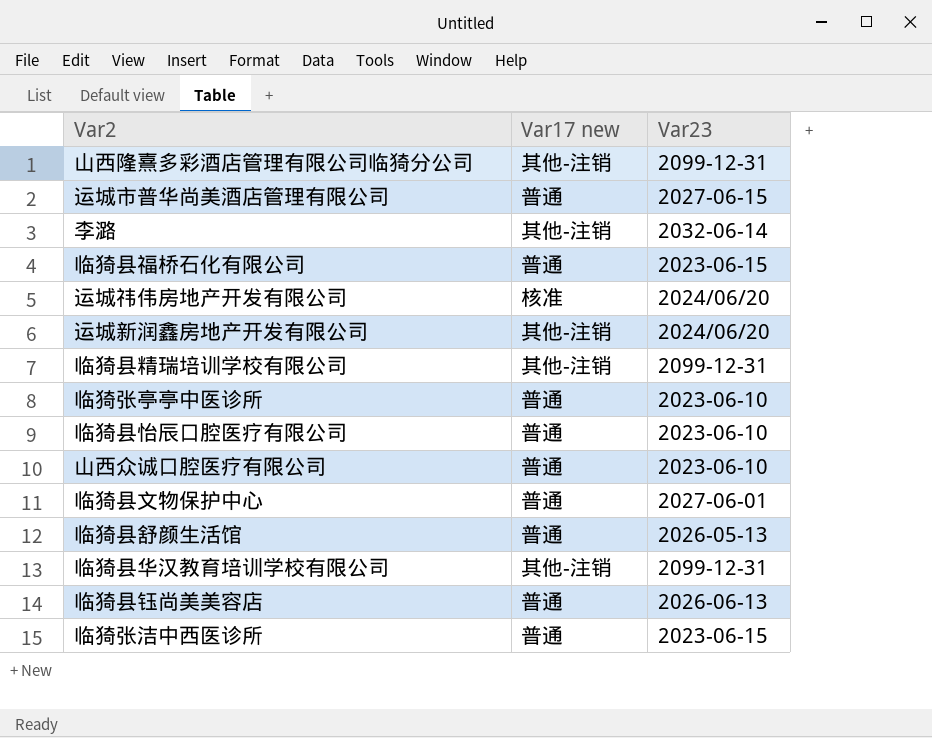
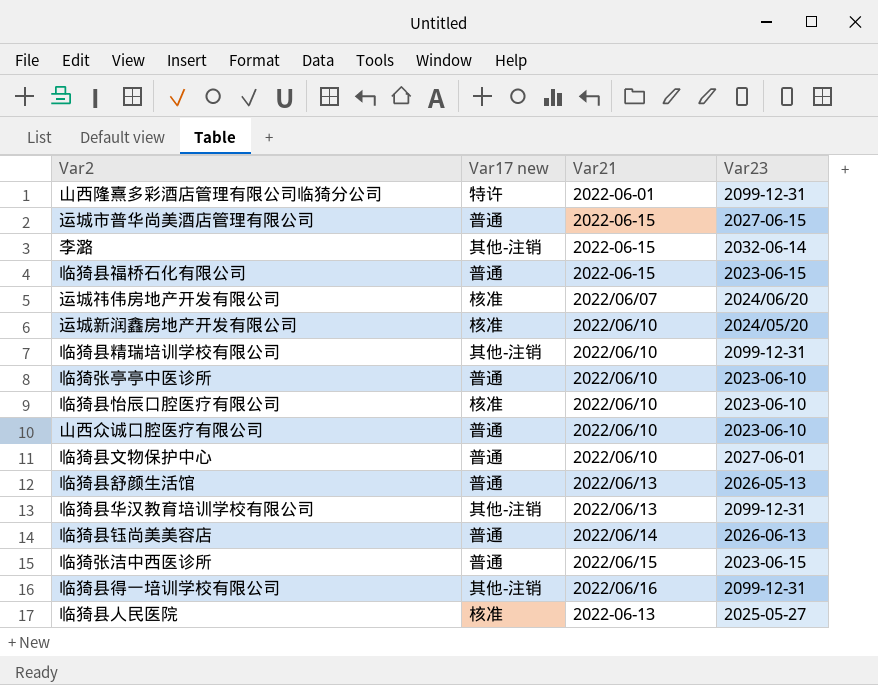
column Var21 | position: none -> 3
山西隆熹多彩酒店管理有限公司临猗分公司 | Var17 new: 其他-注销 -> 特许
运城新润鑫房地产开发有限公司 | Var17 new: 其他-注销 -> 核准
运城新润鑫房地产开发有限公司 | Var23: 2024/06/20 -> 2024/05/20
临猗县怡辰口腔医疗有限公司 | Var17 new: 普通 -> 核准
row 临猗县得一培训学校有限公司: none -> 其他-注销 | 2022/06/16 | 2099-12-31
row 临猗县人民医院: none -> 核准 | 2022-06-13 | 2025-05-27

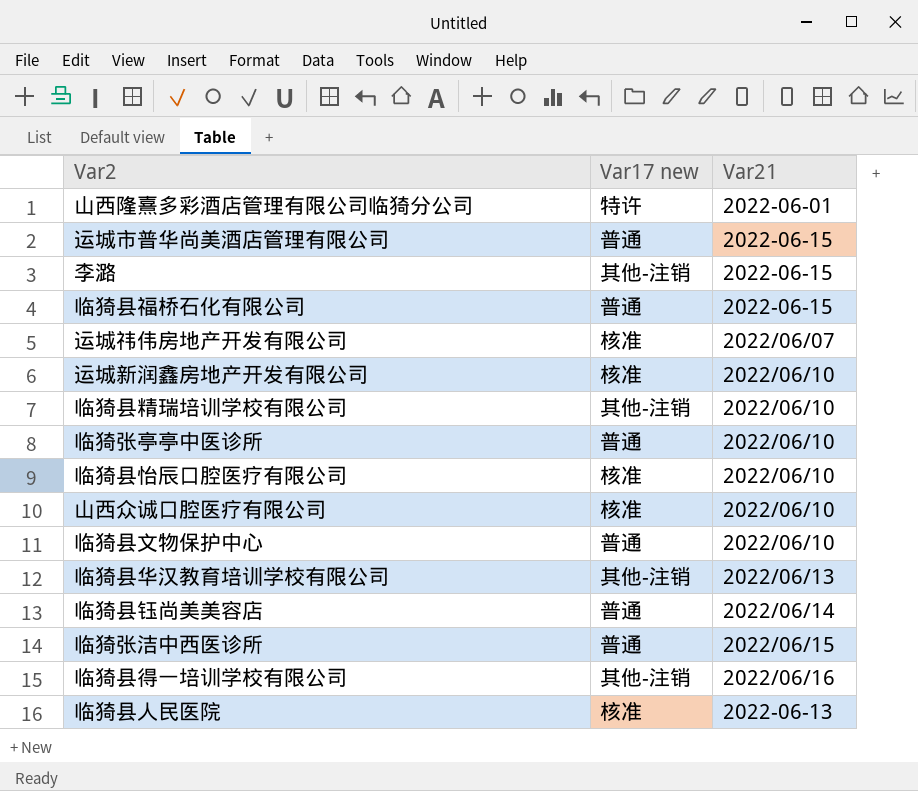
column Var23 | position: 4 -> none
row 临猗县舒颜生活馆: 普通 | 2022/06/13 | 2026-05-13 -> none
山西众诚口腔医疗有限公司 | Var17 new: 普通 -> 核准

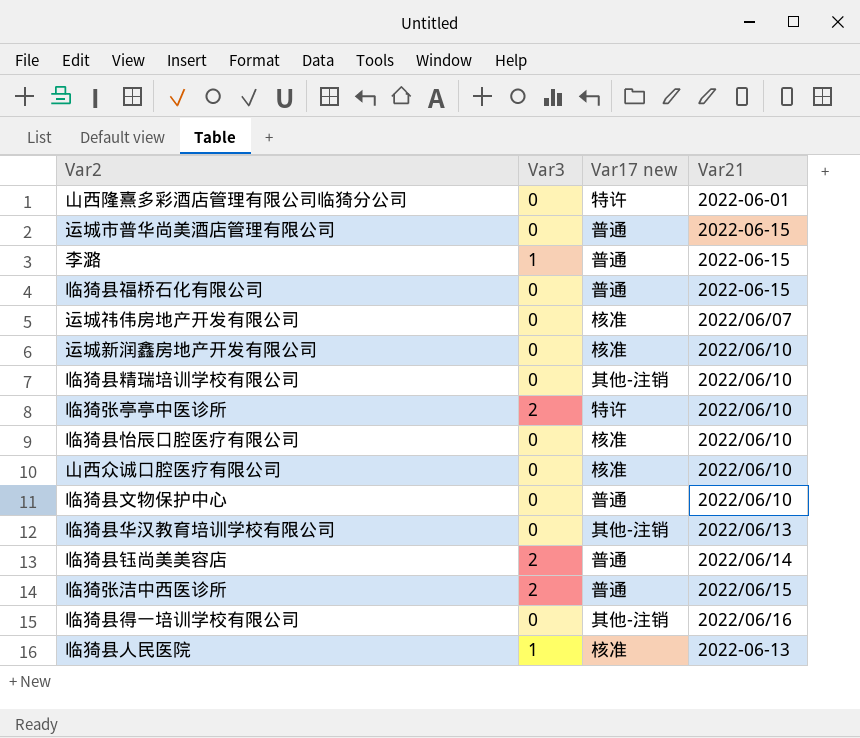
column Var3 | position: none -> 2
李潞 | Var17 new: 其他-注销 -> 普通
临猗张亭亭中医诊所 | Var17 new: 普通 -> 特许

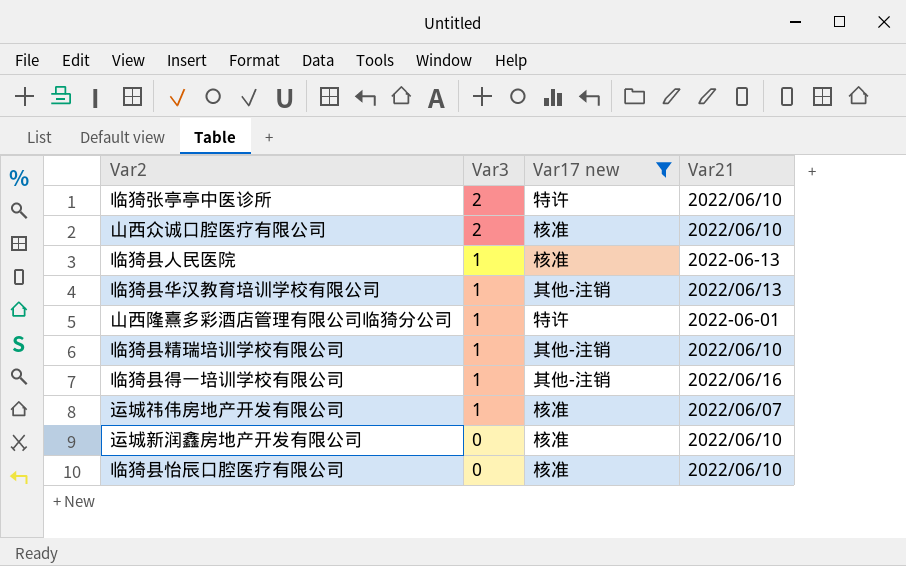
filter: none -> Var17 new != 普通
row order: none -> Var3 descending
山西众诚口腔医疗有限公司 | Var3: 0 -> 2
临猗县华汉教育培训学校有限公司 | Var3: 0 -> 1
山西隆熹多彩酒店管理有限公司临猗分公司 | Var3: 0 -> 1
临猗县精瑞培训学校有限公司 | Var3: 0 -> 1
临猗县得一培训学校有限公司 | Var3: 0 -> 1
运城祎伟房地产开发有限公司 | Var3: 0 -> 1

